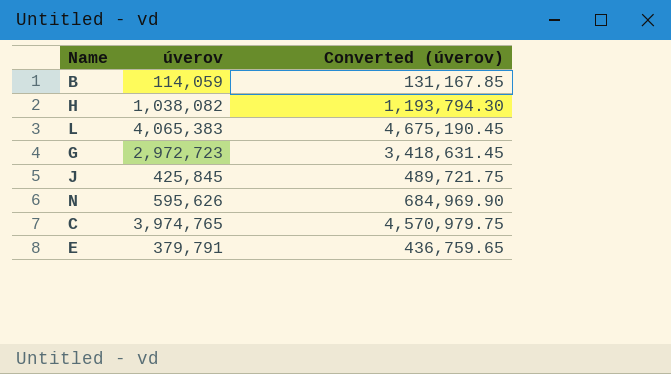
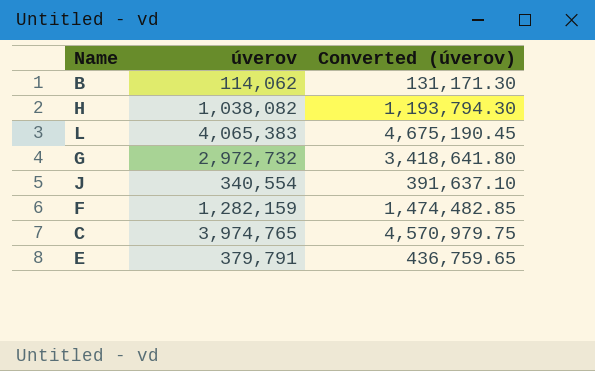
row N: 595,626 | 684,969.90 -> none
B | úverov: 114,059 -> 114,062
B | Converted (úverov): 131,167.85 -> 131,171.30
G | úverov: 2,972,723 -> 2,972,732
G | Converted (úverov): 3,418,631.45 -> 3,418,641.80
J | úverov: 425,845 -> 340,554
J | Converted (úverov): 489,721.75 -> 391,637.10
row F: none -> 1,282,159 | 1,474,482.85

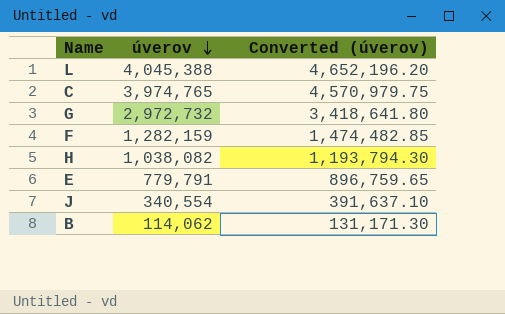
row order: none -> úverov descending
L | úverov: 4,065,383 -> 4,045,388
L | Converted (úverov): 4,675,190.45 -> 4,652,196.20
E | úverov: 379,791 -> 779,791
E | Converted (úverov): 436,759.65 -> 896,759.65

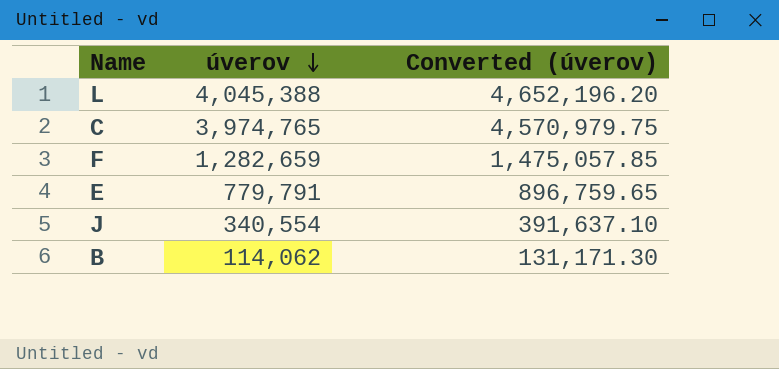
row G: 2,972,732 | 3,418,641.80 -> none
row H: 1,038,082 | 1,193,794.30 -> none
F | úverov: 1,282,159 -> 1,282,659
F | Converted (úverov): 1,474,482.85 -> 1,475,057.85

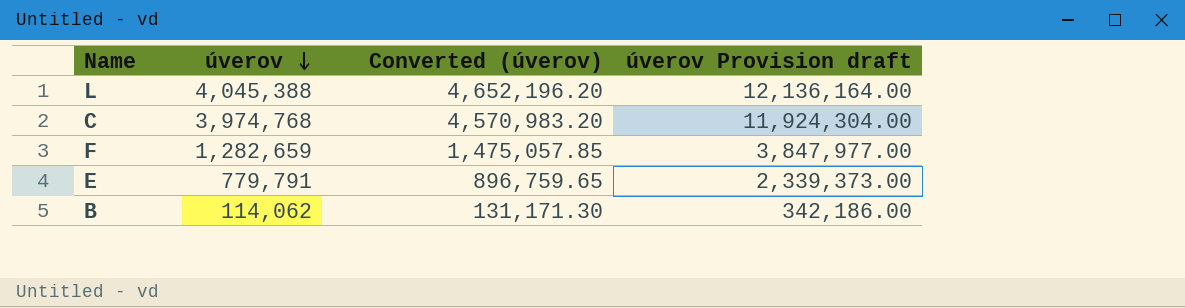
column úverov Provision draft | formula: none -> [úverov] * 3
row J: 340,554 | 391,637.10 -> none
C | úverov: 3,974,765 -> 3,974,768
C | Converted (úverov): 4,570,979.75 -> 4,570,983.20

